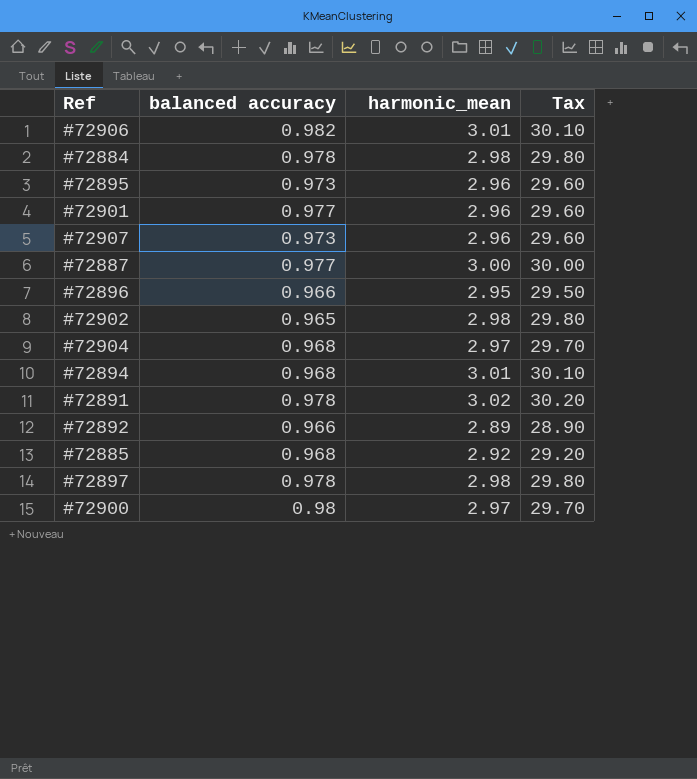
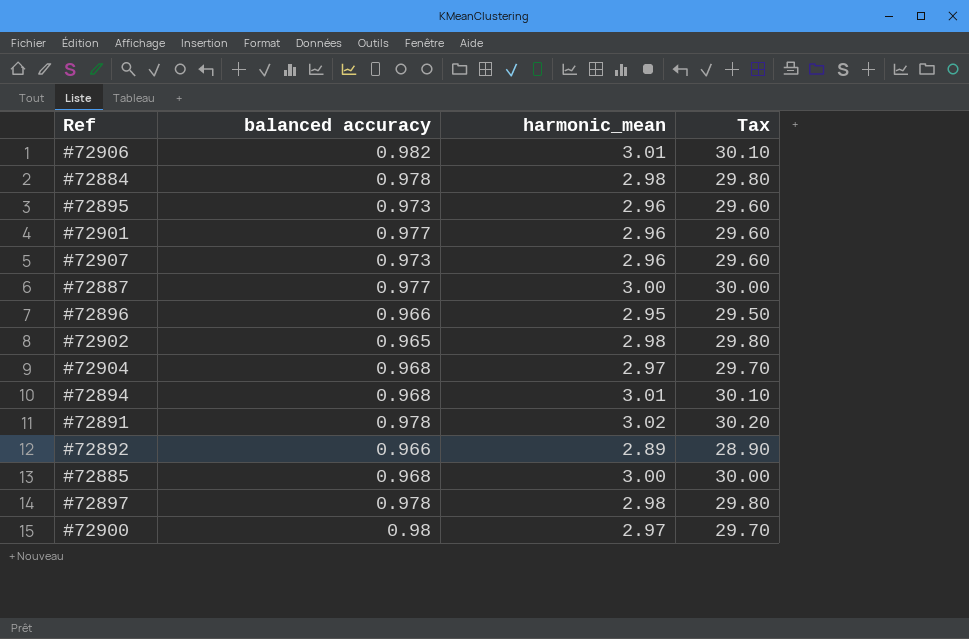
#72885 | harmonic_mean: 2.92 -> 3.00
#72885 | Tax: 29.20 -> 30.00

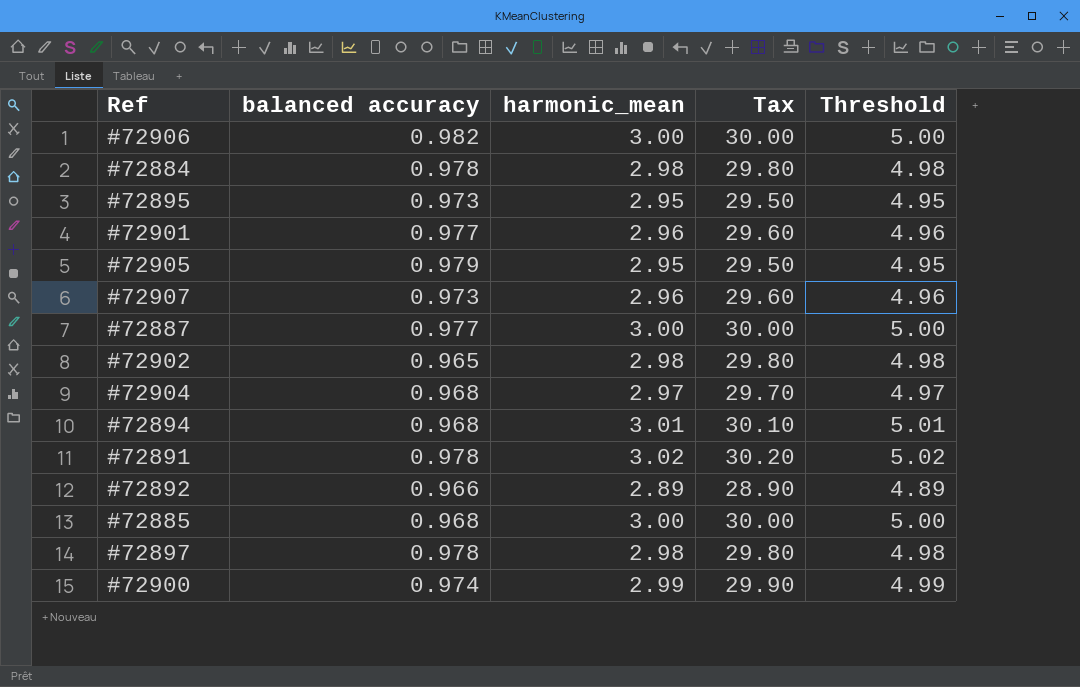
column Threshold | formula: none -> [harmonic_mean] + 2
row #72896: 0.966 | 2.95 | 29.50 -> none
#72906 | harmonic_mean: 3.01 -> 3.00
#72906 | Tax: 30.10 -> 30.00
#72895 | harmonic_mean: 2.96 -> 2.95
#72895 | Tax: 29.60 -> 29.50
row #72905: none -> 0.979 | 2.95 | 29.50 | 4.95
#72900 | balanced accuracy: 0.98 -> 0.974
#72900 | harmonic_mean: 2.97 -> 2.99
#72900 | Tax: 29.70 -> 29.90

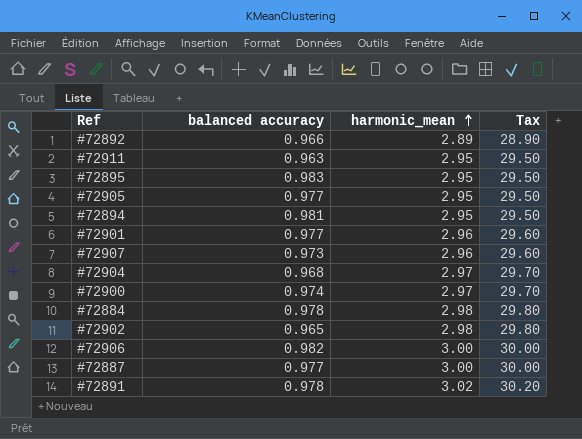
row order: none -> harmonic_mean ascending
column Threshold | formula: [harmonic_mean] + 2 -> none
row #72885: 0.968 | 3.00 | 30.00 | 5.00 -> none
row #72897: 0.978 | 2.98 | 29.80 | 4.98 -> none
row #72911: none -> 0.963 | 2.95 | 29.50
#72895 | balanced accuracy: 0.973 -> 0.983
#72905 | balanced accuracy: 0.979 -> 0.977
#72894 | balanced accuracy: 0.968 -> 0.981
#72894 | harmonic_mean: 3.01 -> 2.95
#72894 | Tax: 30.10 -> 29.50
#72900 | harmonic_mean: 2.99 -> 2.97
#72900 | Tax: 29.90 -> 29.70

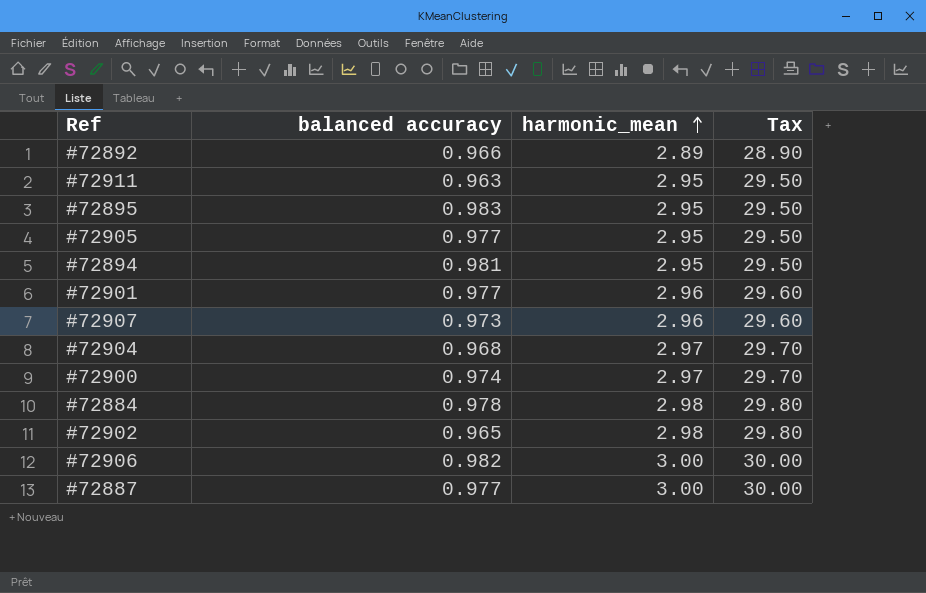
row #72891: 0.978 | 3.02 | 30.20 -> none

